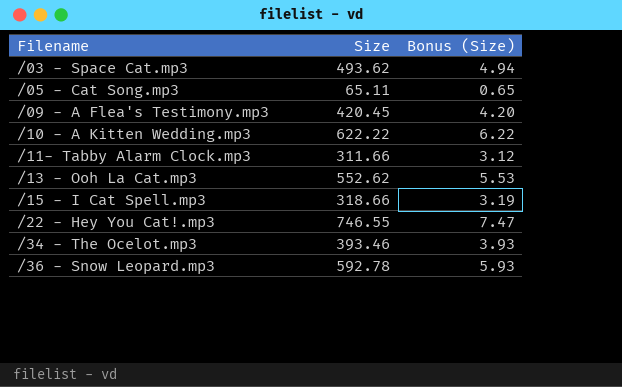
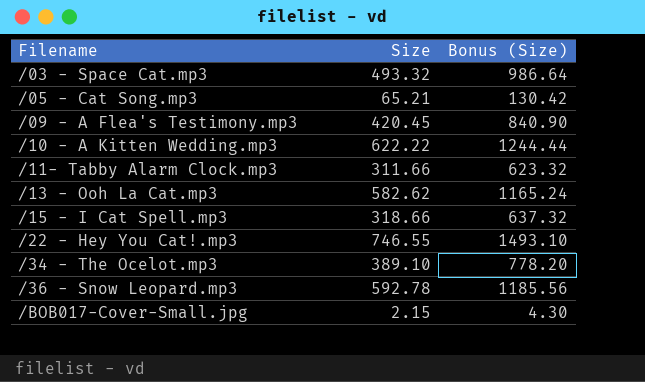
column Bonus (Size) | formula: [Size] * 0.01 -> [Size] * 2
/03 - Space Cat.mp3 | Size: 493.62 -> 493.32
/05 - Cat Song.mp3 | Size: 65.11 -> 65.21
/13 - Ooh La Cat.mp3 | Size: 552.62 -> 582.62
/34 - The Ocelot.mp3 | Size: 393.46 -> 389.10
row /BOB017-Cover-Small.jpg: none -> 2.15 | 4.30

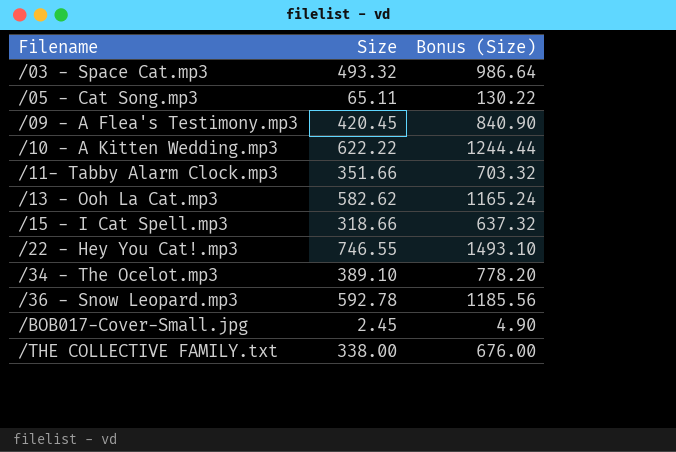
/05 - Cat Song.mp3 | Size: 65.21 -> 65.11
/05 - Cat Song.mp3 | Bonus (Size): 130.42 -> 130.22
/11- Tabby Alarm Clock.mp3 | Size: 311.66 -> 351.66
/11- Tabby Alarm Clock.mp3 | Bonus (Size): 623.32 -> 703.32
/BOB017-Cover-Small.jpg | Size: 2.15 -> 2.45
/BOB017-Cover-Small.jpg | Bonus (Size): 4.30 -> 4.90
row /THE COLLECTIVE FAMILY.txt: none -> 338.00 | 676.00

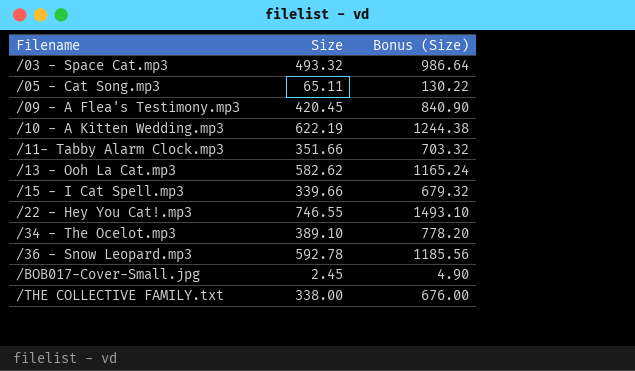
/10 - A Kitten Wedding.mp3 | Size: 622.22 -> 622.19
/10 - A Kitten Wedding.mp3 | Bonus (Size): 1244.44 -> 1244.38
/15 - I Cat Spell.mp3 | Size: 318.66 -> 339.66
/15 - I Cat Spell.mp3 | Bonus (Size): 637.32 -> 679.32

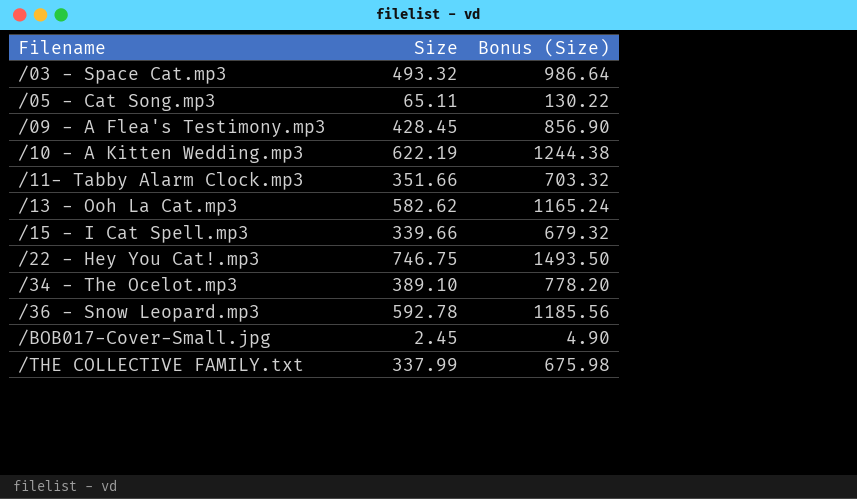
/09 - A Flea's Testimony.mp3 | Size: 420.45 -> 428.45
/09 - A Flea's Testimony.mp3 | Bonus (Size): 840.90 -> 856.90
/22 - Hey You Cat!.mp3 | Size: 746.55 -> 746.75
/22 - Hey You Cat!.mp3 | Bonus (Size): 1493.10 -> 1493.50
/THE COLLECTIVE FAMILY.txt | Size: 338.00 -> 337.99
/THE COLLECTIVE FAMILY.txt | Bonus (Size): 676.00 -> 675.98

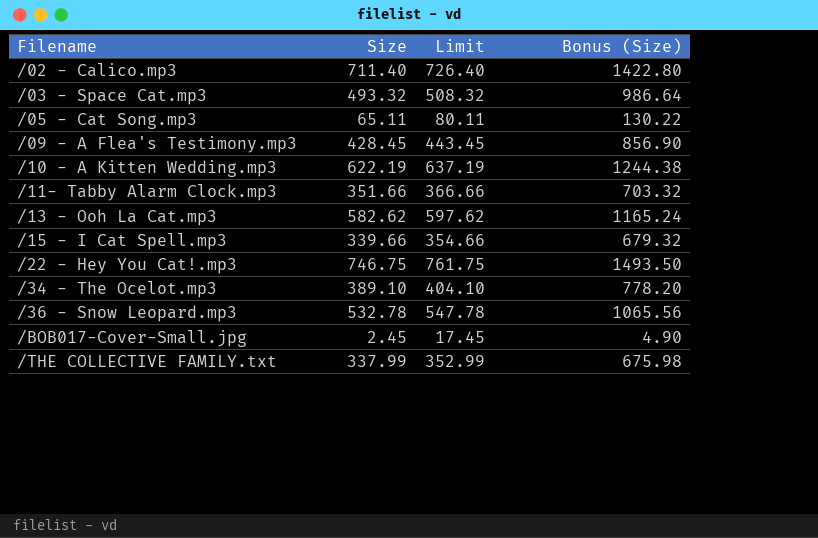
column Limit | formula: none -> [Size] + 15
row /02 - Calico.mp3: none -> 711.40 | 726.40 | 1422.80
/36 - Snow Leopard.mp3 | Size: 592.78 -> 532.78
/36 - Snow Leopard.mp3 | Bonus (Size): 1185.56 -> 1065.56

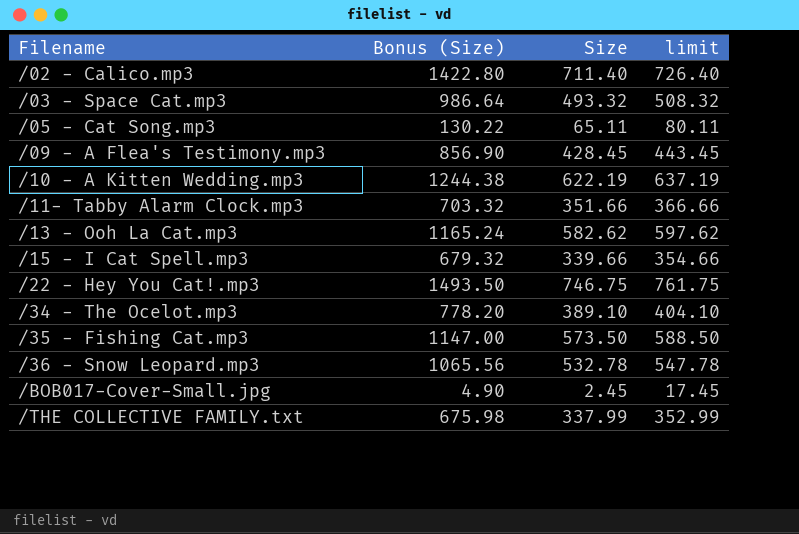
column Bonus (Size) | position: 4 -> 2
column name: Limit -> limit
row /35 - Fishing Cat.mp3: none -> 1147.00 | 573.50 | 588.50

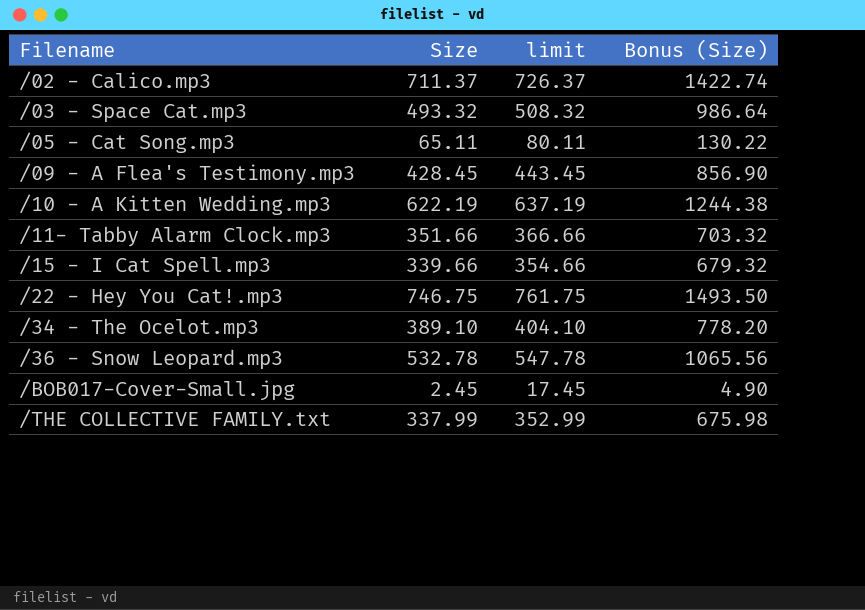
column Bonus (Size) | position: 2 -> 4
row /13 - Ooh La Cat.mp3: 1165.24 | 582.62 | 597.62 -> none
row /35 - Fishing Cat.mp3: 1147.00 | 573.50 | 588.50 -> none
/02 - Calico.mp3 | Size: 711.40 -> 711.37
/02 - Calico.mp3 | limit: 726.40 -> 726.37
/02 - Calico.mp3 | Bonus (Size): 1422.80 -> 1422.74

